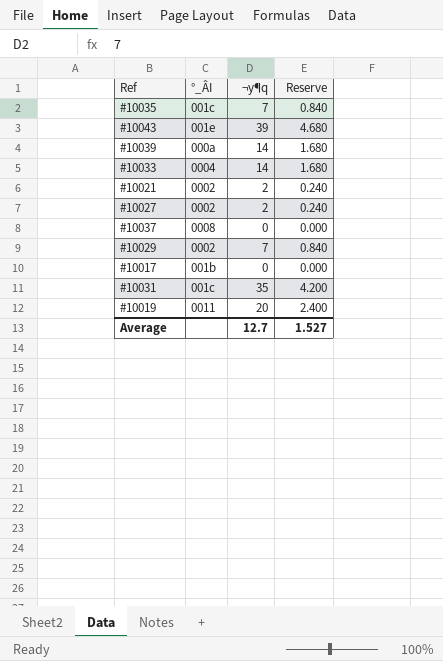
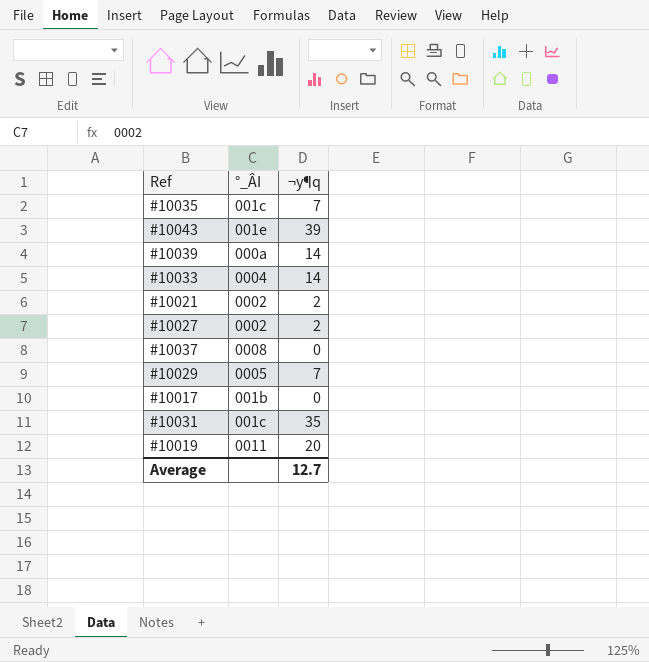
column Reserve | formula: [¬y¶q] * 0.12 -> none
#10029 | °_ÂI: 0002 -> 0005

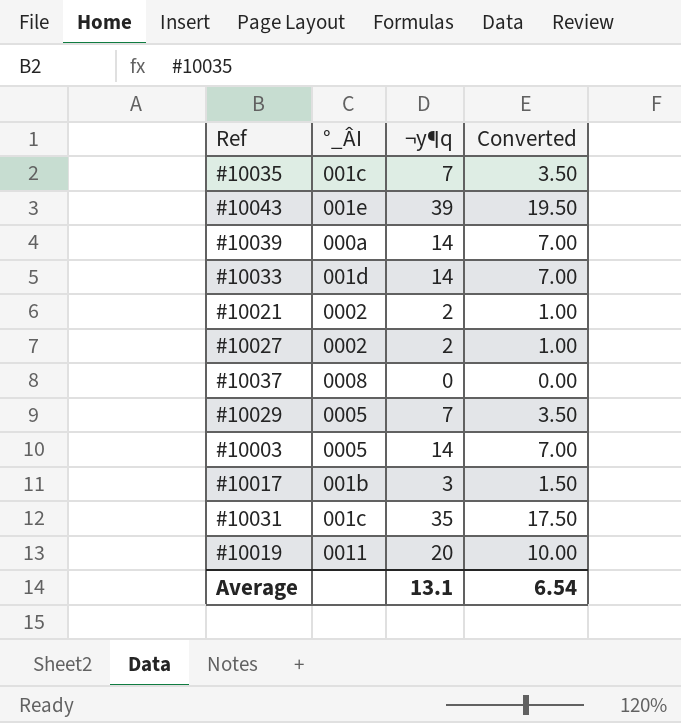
column Converted | formula: none -> [¬y¶q] * 0.5
#10033 | °_ÂI: 0004 -> 001d
row #10003: none -> 0005 | 14 | 7.00
#10017 | ¬y¶q: 0 -> 3
Average | ¬y¶q: 12.7 -> 13.1

